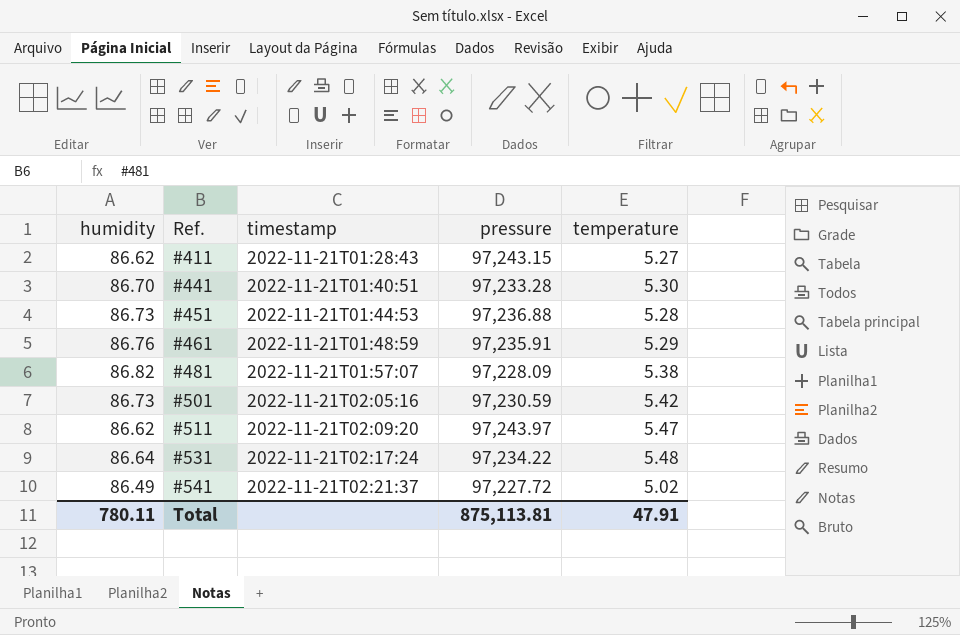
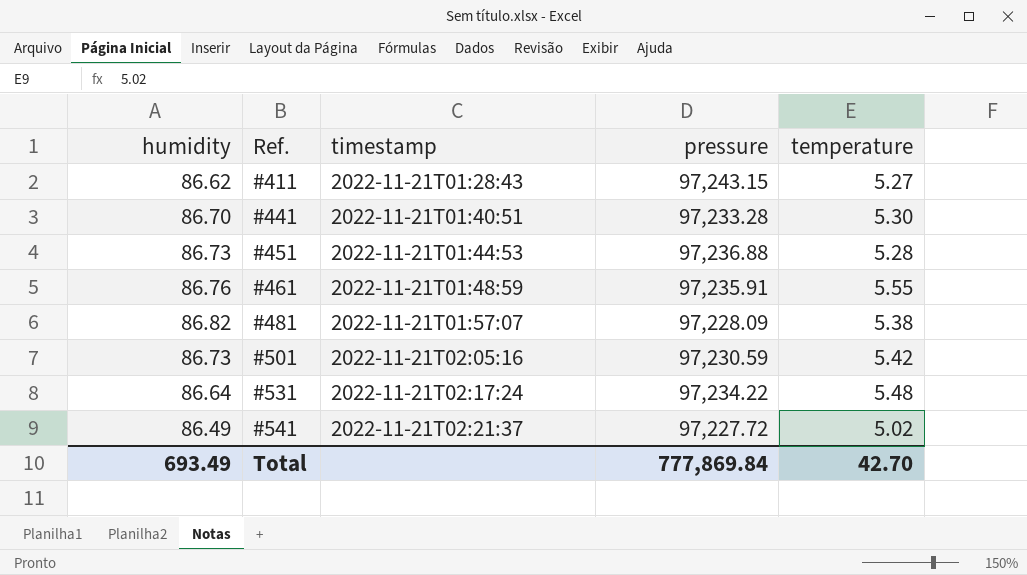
row #511: 86.62 | 2022-11-21T02:09:20 | 97,243.97 | 5.47 -> none
#461 | temperature: 5.29 -> 5.55
Total | humidity: 780.11 -> 693.49
Total | pressure: 875,113.81 -> 777,869.84
Total | temperature: 47.91 -> 42.70

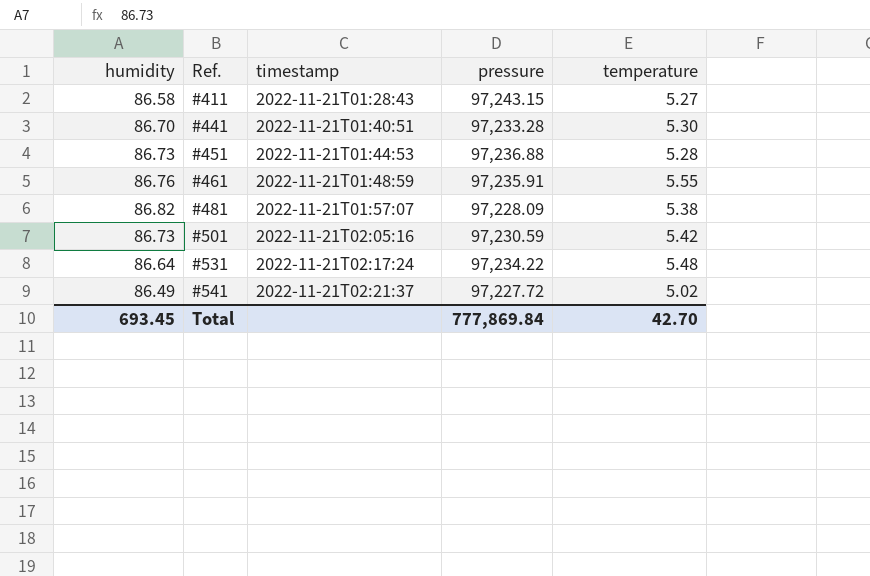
#411 | humidity: 86.62 -> 86.58
Total | humidity: 693.49 -> 693.45

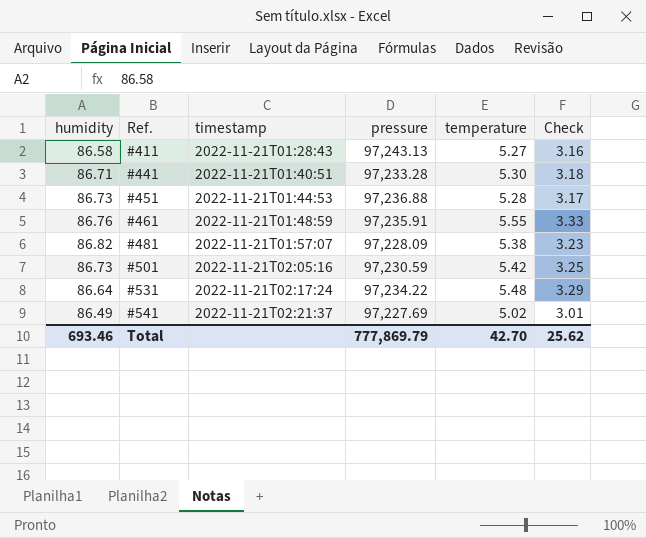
column Check | formula: none -> [temperature] * 0.6
#411 | pressure: 97,243.15 -> 97,243.13
#441 | humidity: 86.70 -> 86.71
#541 | pressure: 97,227.72 -> 97,227.69
Total | humidity: 693.45 -> 693.46
Total | pressure: 777,869.84 -> 777,869.79

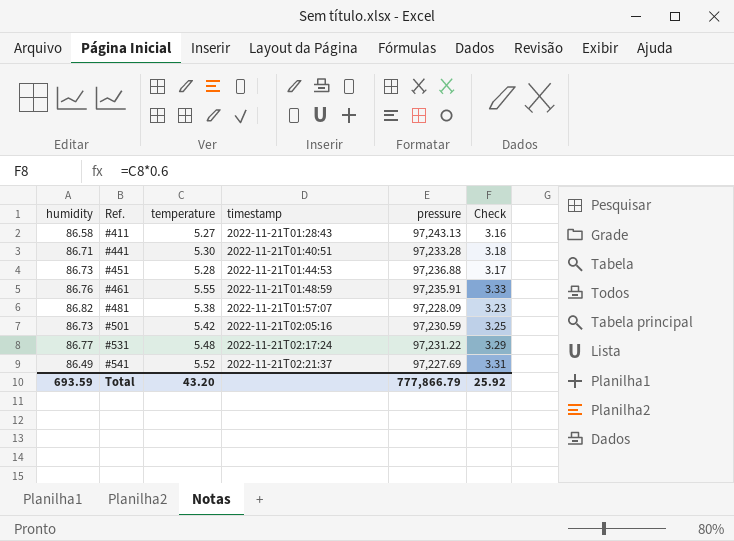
column temperature | position: 5 -> 3
#531 | humidity: 86.64 -> 86.77
#531 | pressure: 97,234.22 -> 97,231.22
#541 | temperature: 5.02 -> 5.52
#541 | Check: 3.01 -> 3.31
Total | humidity: 693.46 -> 693.59
Total | temperature: 42.70 -> 43.20
Total | pressure: 777,869.79 -> 777,866.79
Total | Check: 25.62 -> 25.92

